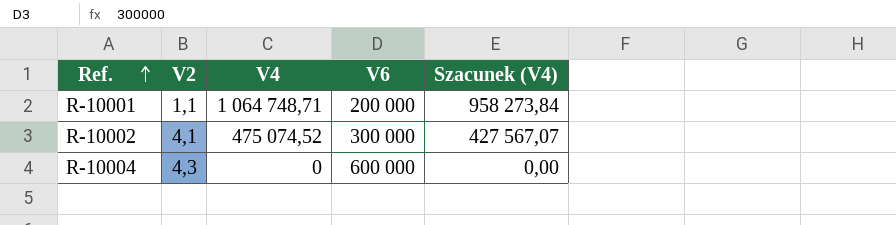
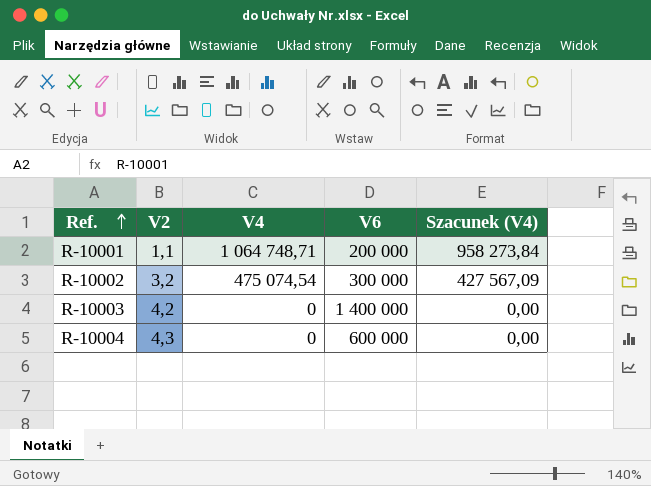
R-10002 | V2: 4,1 -> 3,2
R-10002 | V4: 475 074,52 -> 475 074,54
R-10002 | Szacunek (V4): 427 567,07 -> 427 567,09
row R-10003: none -> 4,2 | 0 | 1 400 000 | 0,00

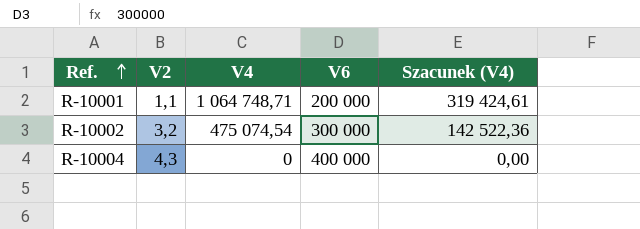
column Szacunek (V4) | formula: [V4] * 0,9 -> [V4] * 0,3
row R-10003: 4,2 | 0 | 1 400 000 | 0,00 -> none
R-10004 | V6: 600 000 -> 400 000

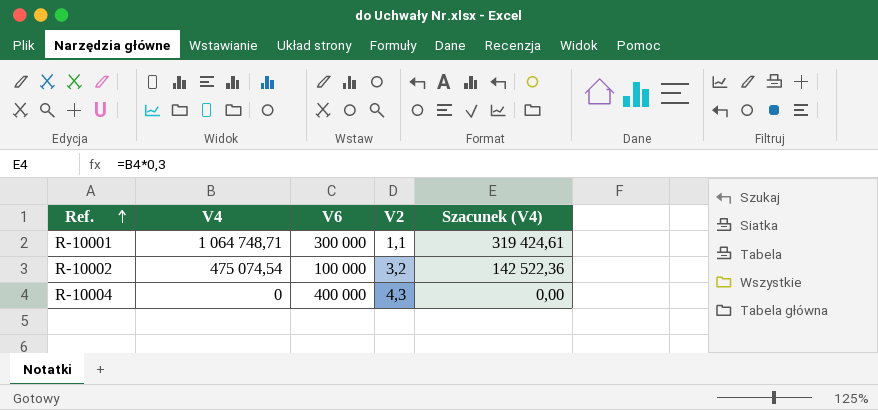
column V2 | position: 2 -> 4
R-10001 | V6: 200 000 -> 300 000
R-10002 | V6: 300 000 -> 100 000

